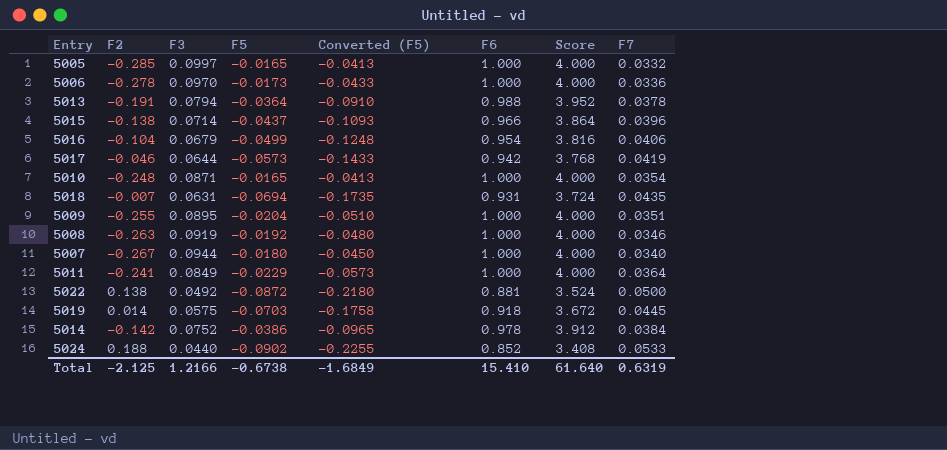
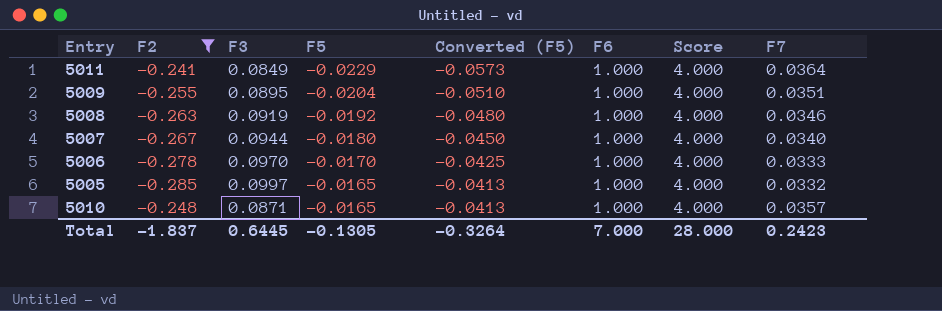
filter: none -> F2 <= -0.241
row order: none -> F5 ascending
5006 | F5: -0.0173 -> -0.0170
5006 | Converted (F5): -0.0433 -> -0.0425
5006 | F7: 0.0336 -> 0.0333
5010 | F7: 0.0354 -> 0.0357
Total | F2: -2.125 -> -1.837
Total | F3: 1.2166 -> 0.6445
Total | F5: -0.6738 -> -0.1305
Total | Converted (F5): -1.6849 -> -0.3264
Total | F6: 15.410 -> 7.000
Total | Score: 61.640 -> 28.000
Total | F7: 0.6319 -> 0.2423

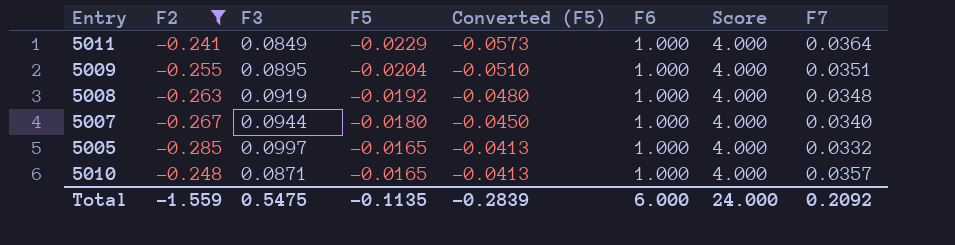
row 5006: -0.278 | 0.0970 | -0.0170 | -0.0425 | 1.000 | 4.000 | 0.0333 -> none
5008 | F7: 0.0346 -> 0.0348
Total | F2: -1.837 -> -1.559
Total | F3: 0.6445 -> 0.5475
Total | F5: -0.1305 -> -0.1135
Total | Converted (F5): -0.3264 -> -0.2839
Total | F6: 7.000 -> 6.000
Total | Score: 28.000 -> 24.000
Total | F7: 0.2423 -> 0.2092

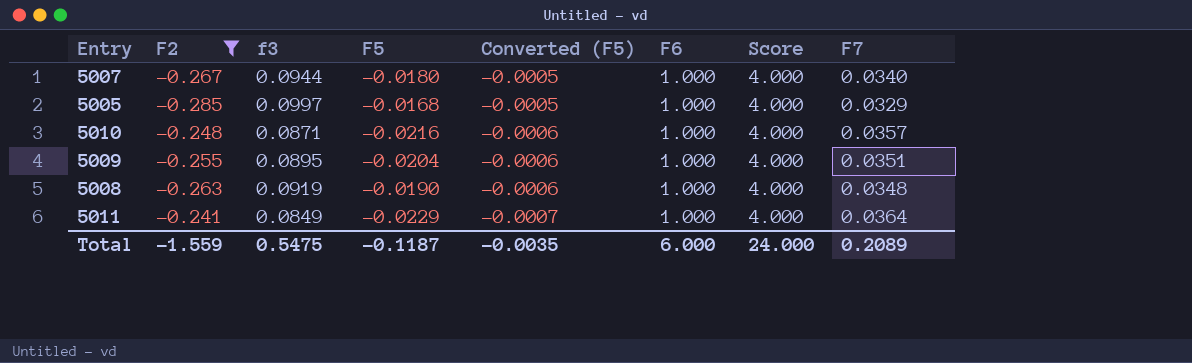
row order: F5 ascending -> Converted (F5) descending
column name: F3 -> f3
column Converted (F5) | formula: [F5] * 2.5 -> [F5] * 0.03
5005 | F5: -0.0165 -> -0.0168
5005 | F7: 0.0332 -> 0.0329
5010 | F5: -0.0165 -> -0.0216
5008 | F5: -0.0192 -> -0.0190
Total | F5: -0.1135 -> -0.1187
Total | Converted (F5): -0.2839 -> -0.0035
Total | F7: 0.2092 -> 0.2089

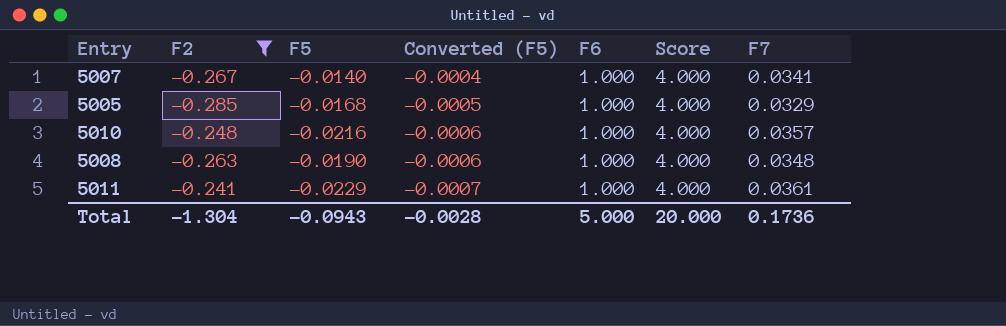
column f3 | position: 3 -> none
row 5009: -0.255 | 0.0895 | -0.0204 | -0.0006 | 1.000 | 4.000 | 0.0351 -> none
5007 | F5: -0.0180 -> -0.0140
5007 | Converted (F5): -0.0005 -> -0.0004
5007 | F7: 0.0340 -> 0.0341
5011 | F7: 0.0364 -> 0.0361
Total | F2: -1.559 -> -1.304
Total | F5: -0.1187 -> -0.0943
Total | Converted (F5): -0.0035 -> -0.0028
Total | F6: 6.000 -> 5.000
Total | Score: 24.000 -> 20.000
Total | F7: 0.2089 -> 0.1736

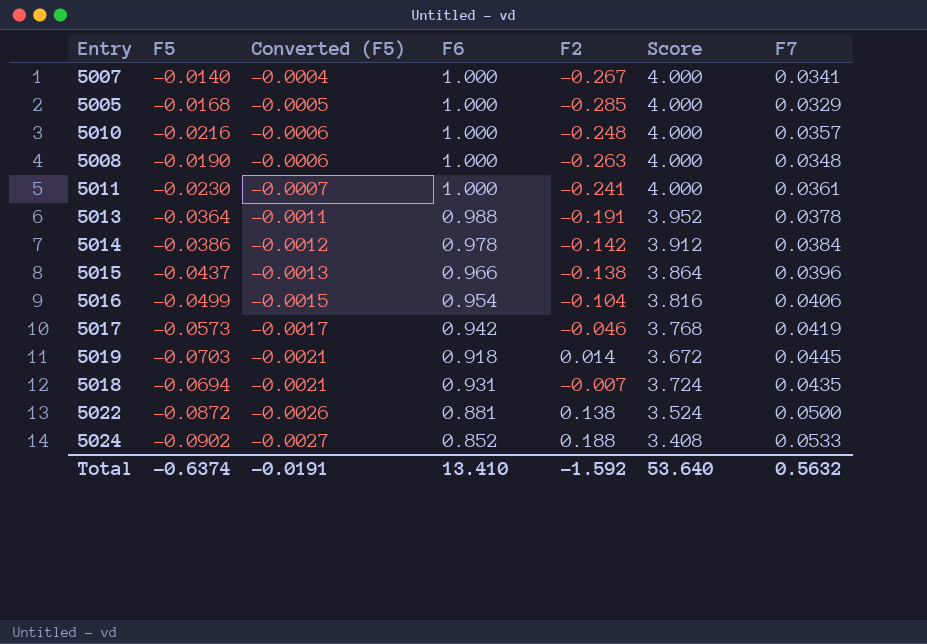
filter: F2 <= -0.241 -> none
column F2 | position: 2 -> 5
5011 | F5: -0.0229 -> -0.0230
Total | F5: -0.0943 -> -0.6374
Total | Converted (F5): -0.0028 -> -0.0191
Total | F6: 5.000 -> 13.410
Total | F2: -1.304 -> -1.592
Total | Score: 20.000 -> 53.640
Total | F7: 0.1736 -> 0.5632

